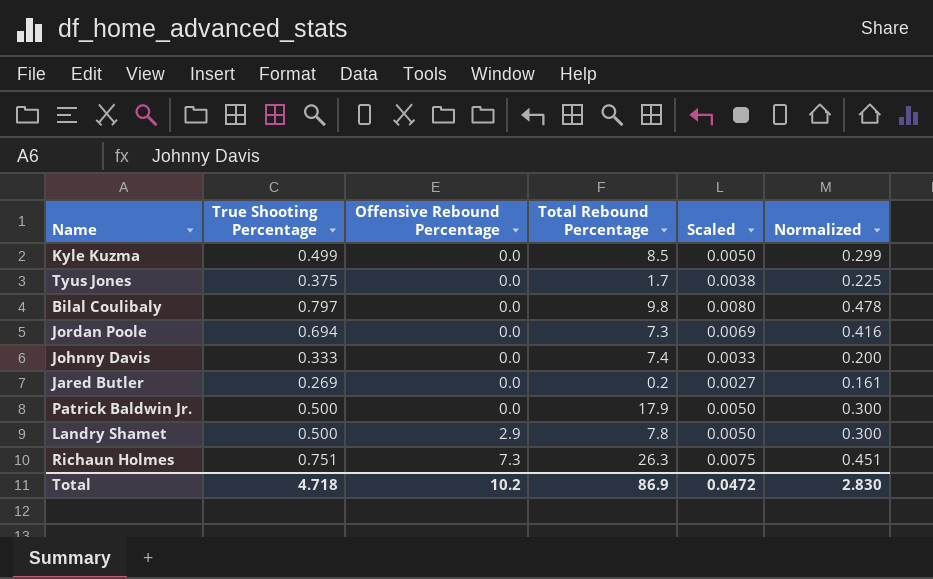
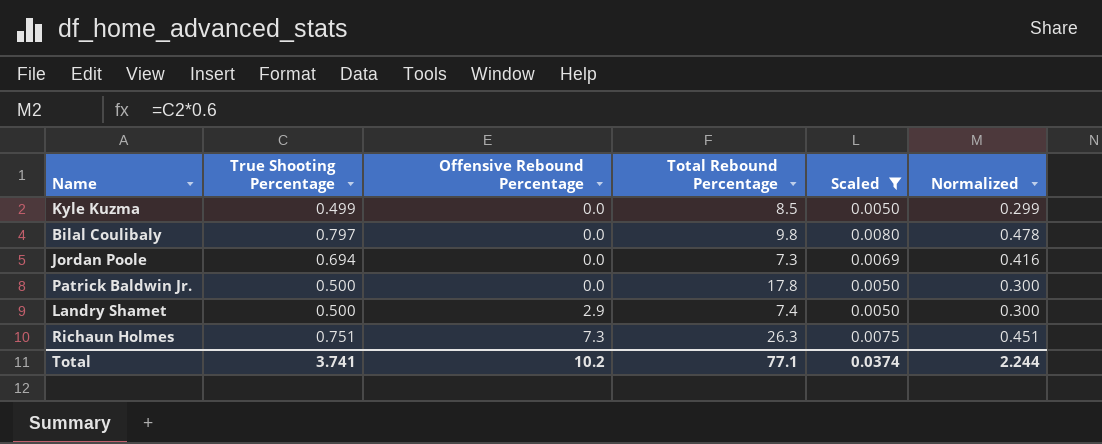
filter: none -> Scaled >= 0.0050
Patrick Baldwin Jr. | Total Rebound Percentage: 17.9 -> 17.8
Landry Shamet | Total Rebound Percentage: 7.8 -> 7.4
Total | True Shooting Percentage: 4.718 -> 3.741
Total | Total Rebound Percentage: 86.9 -> 77.1
Total | Scaled: 0.0472 -> 0.0374
Total | Normalized: 2.830 -> 2.244

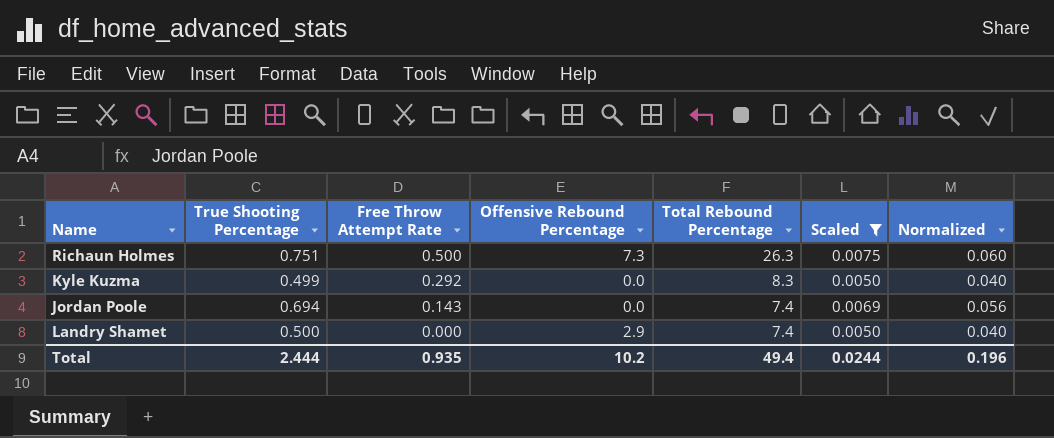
row order: Offensive Rebound Percentage ascending -> Free Throw Attempt Rate descending
column Free Throw Attempt Rate | position: none -> 3
column Normalized | formula: [True Shooting Percentage] * 0.6 -> [True Shooting Percentage] * 0.08
row Bilal Coulibaly: 0.797 | 0.0 | 9.8 | 0.0080 | 0.478 -> none
row Patrick Baldwin Jr.: 0.500 | 0.0 | 17.8 | 0.0050 | 0.300 -> none
Kyle Kuzma | Total Rebound Percentage: 8.5 -> 8.3
Jordan Poole | Total Rebound Percentage: 7.3 -> 7.4
Total | True Shooting Percentage: 3.741 -> 2.444
Total | Total Rebound Percentage: 77.1 -> 49.4
Total | Scaled: 0.0374 -> 0.0244
Total | Normalized: 2.244 -> 0.196

